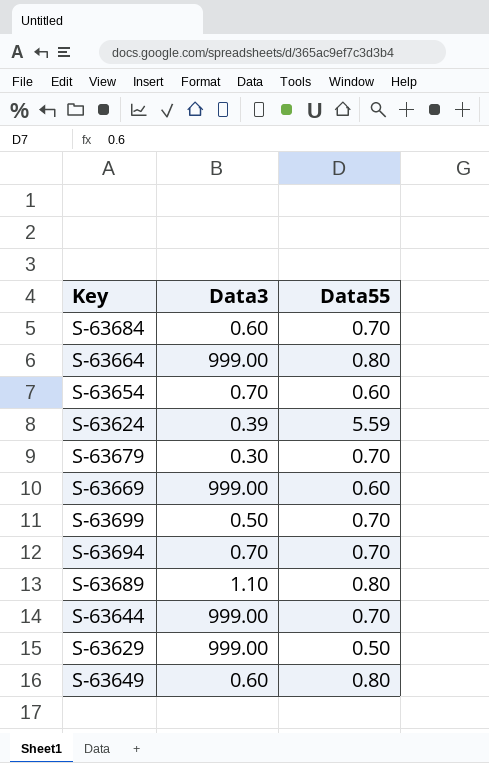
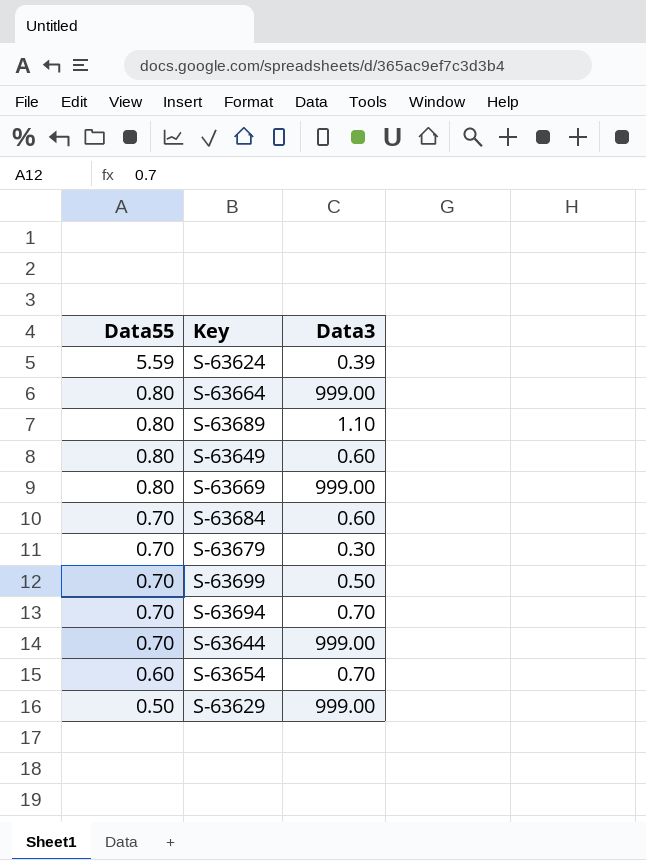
row order: none -> Data55 descending
column Data55 | position: 3 -> 1
S-63669 | Data55: 0.60 -> 0.80

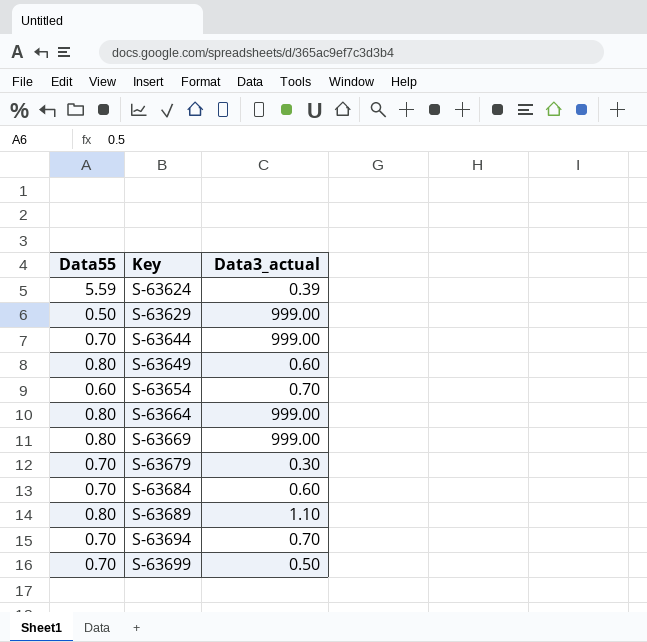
row order: Data55 descending -> Key ascending
column name: Data3 -> Data3_actual

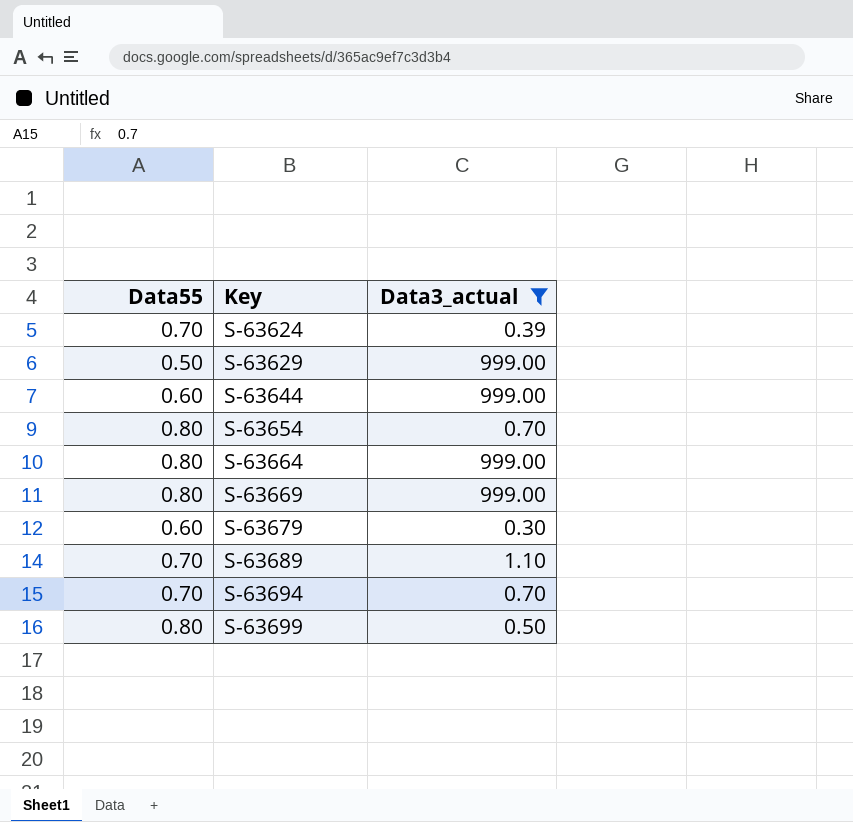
filter: none -> Data3_actual != 0.60
S-63624 | Data55: 5.59 -> 0.70
S-63644 | Data55: 0.70 -> 0.60
S-63654 | Data55: 0.60 -> 0.80
S-63679 | Data55: 0.70 -> 0.60
S-63689 | Data55: 0.80 -> 0.70
S-63699 | Data55: 0.70 -> 0.80

